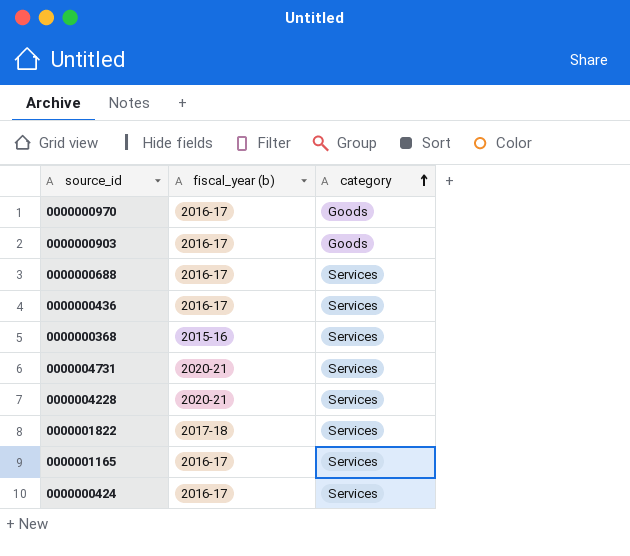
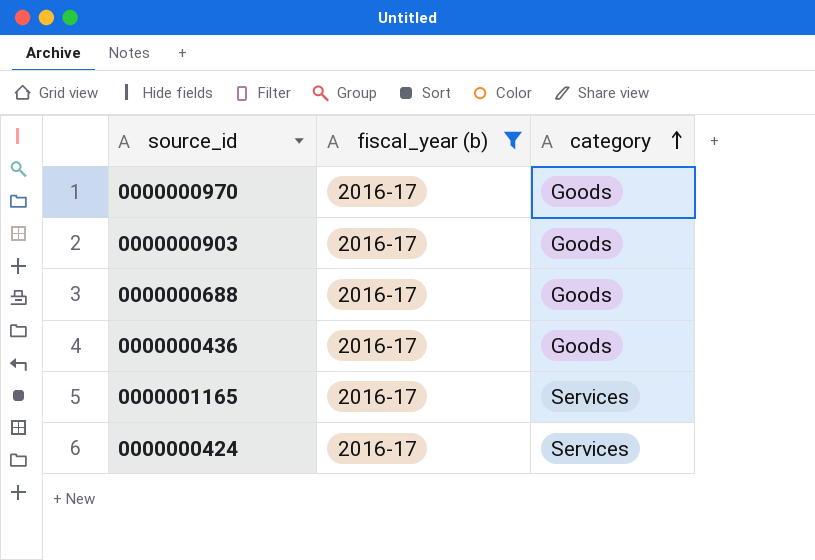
filter: none -> fiscal_year (b) = 2016-17
0000000688 | category: Services -> Goods
0000000436 | category: Services -> Goods

